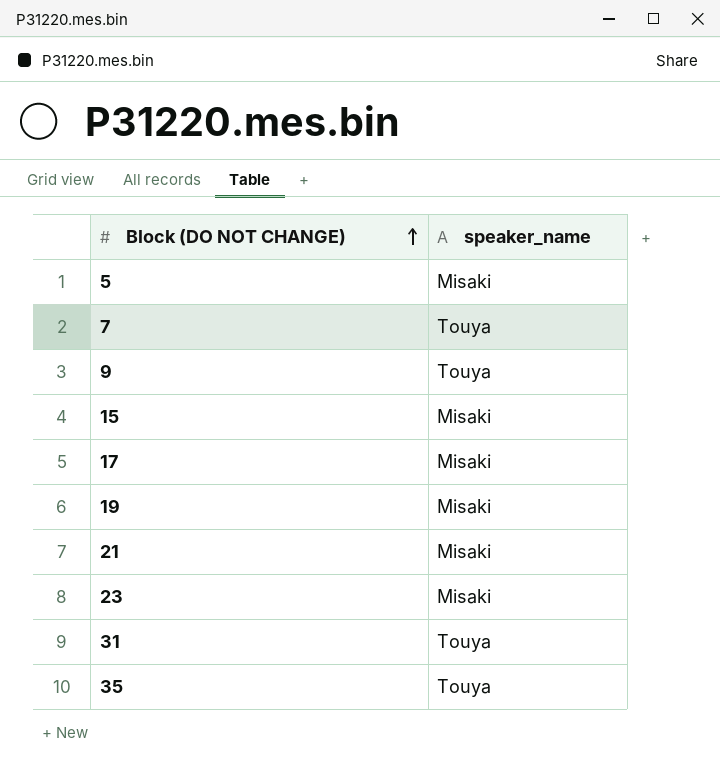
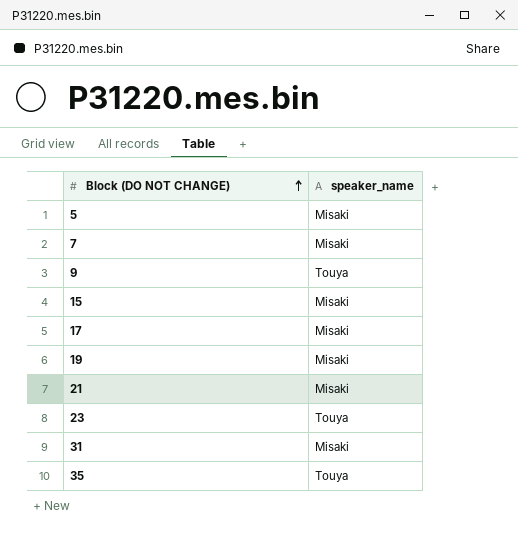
7 | speaker_name: Touya -> Misaki
23 | speaker_name: Misaki -> Touya
31 | speaker_name: Touya -> Misaki

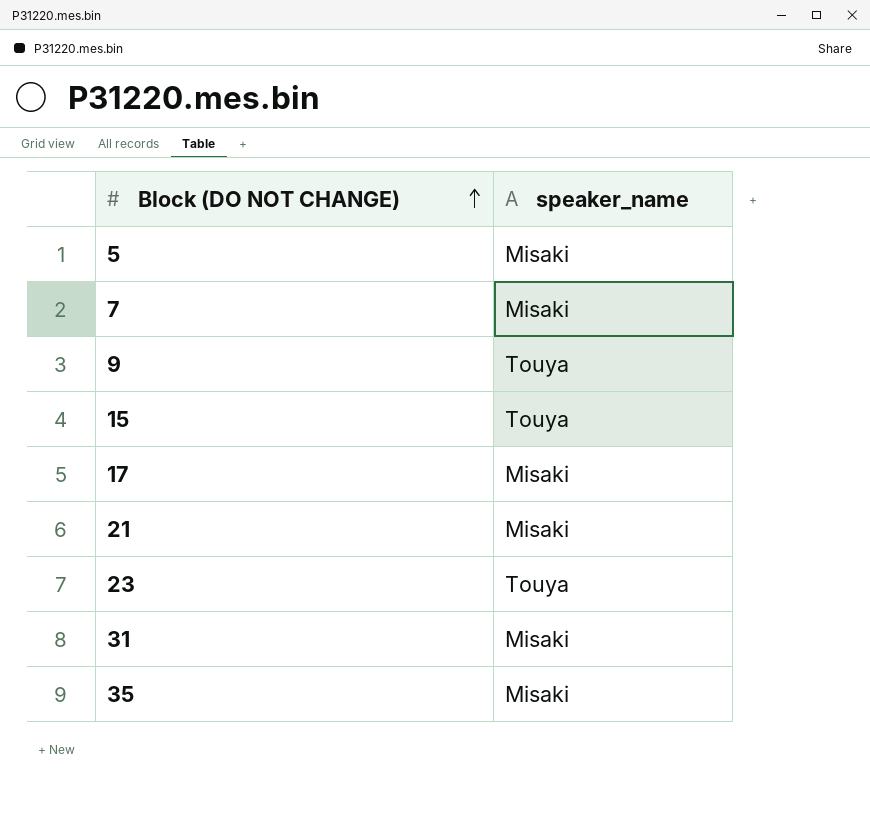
row 19: Misaki -> none
15 | speaker_name: Misaki -> Touya
35 | speaker_name: Touya -> Misaki

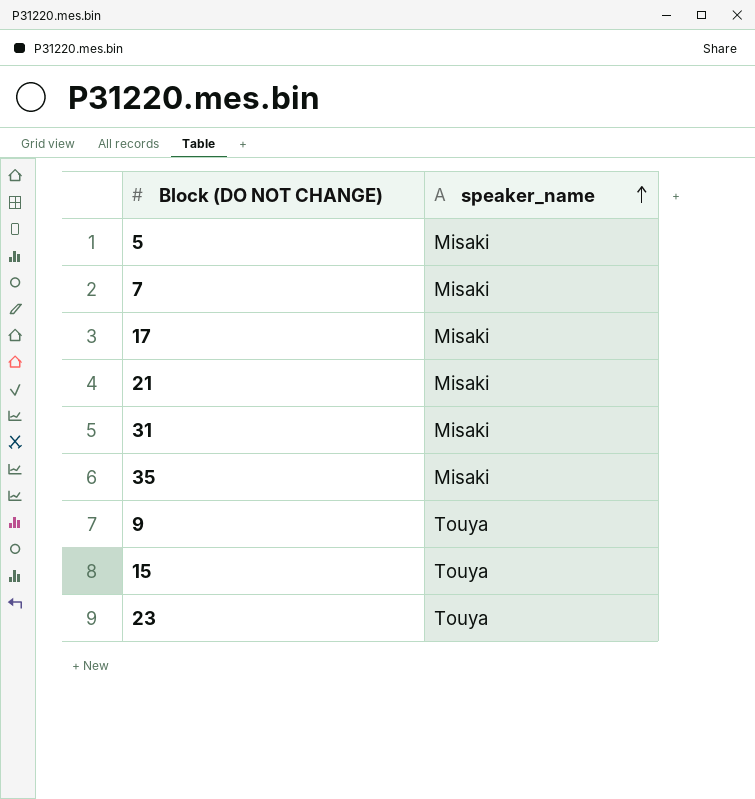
row order: Block (DO NOT CHANGE) ascending -> speaker_name ascending

